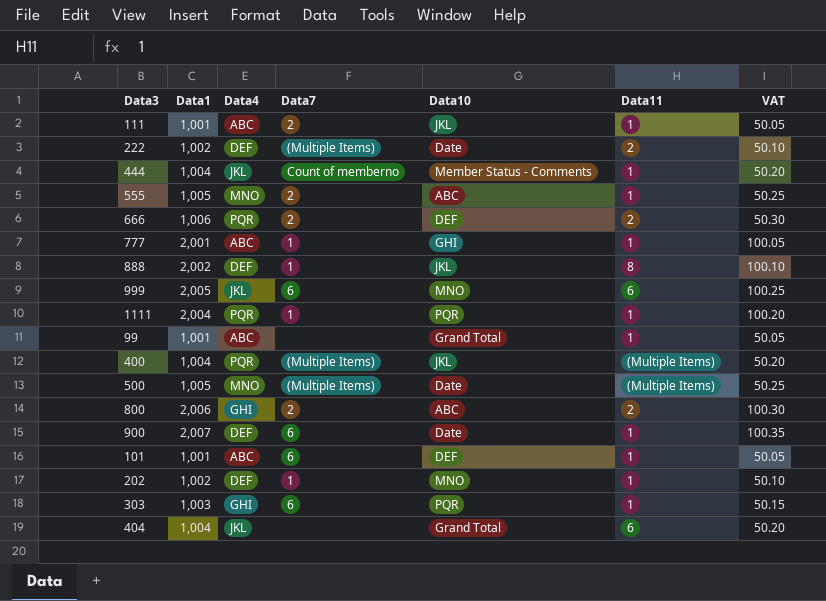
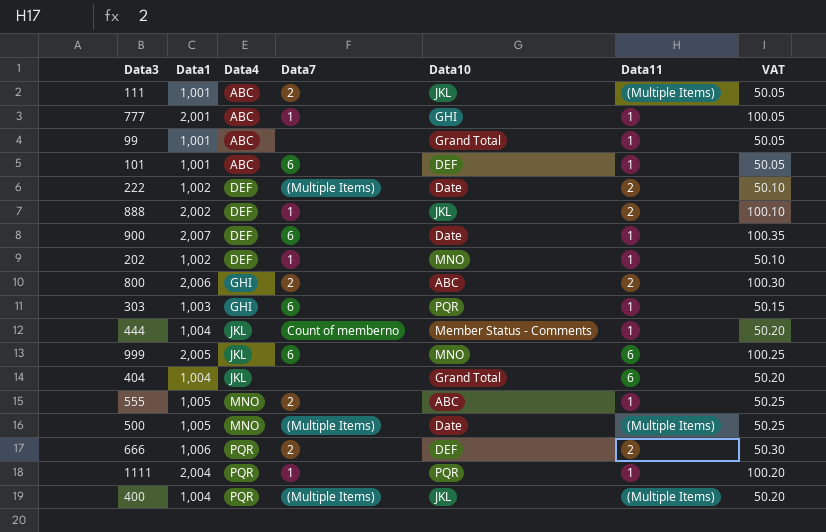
row order: none -> Data4 ascending
111 | Data11: 1 -> (Multiple Items)
888 | Data11: 8 -> 2

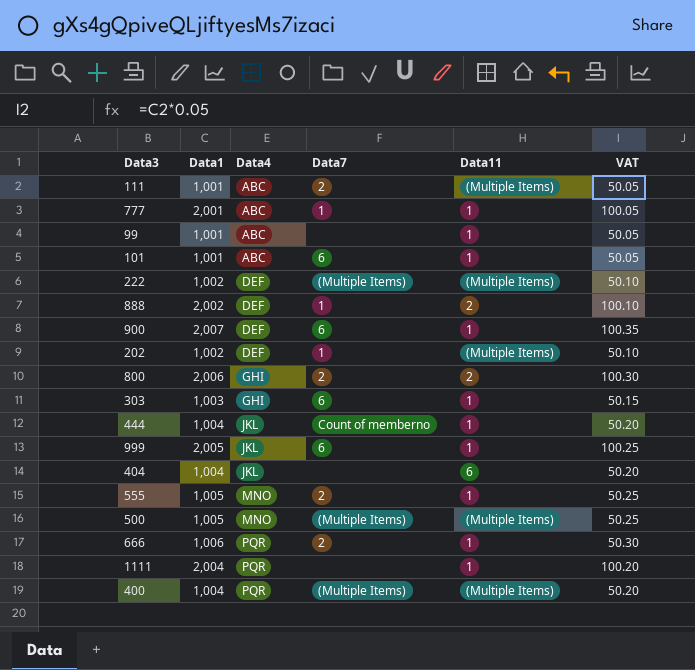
column Data10 | position: 5 -> none
222 | Data11: 2 -> (Multiple Items)
202 | Data11: 1 -> (Multiple Items)
999 | Data11: 6 -> 1
666 | Data11: 2 -> 1
1111 | Data7: 1 -> none

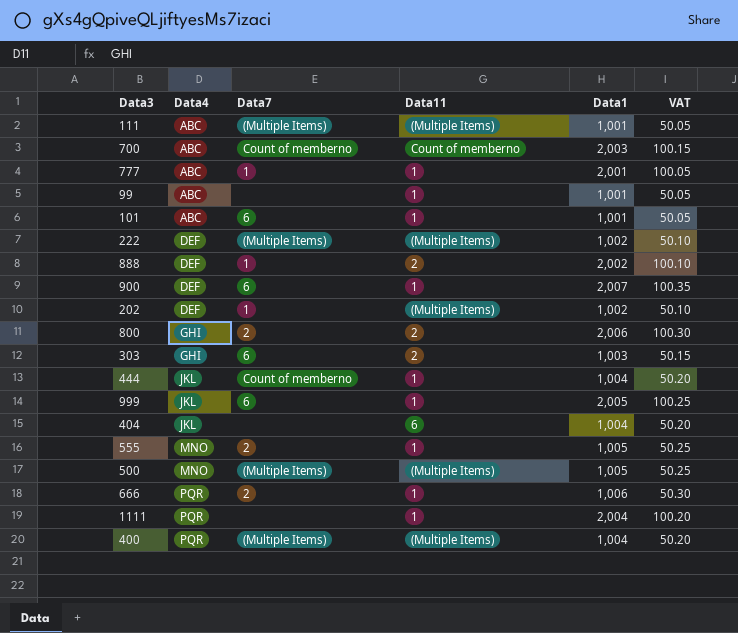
column Data1 | position: 2 -> 5
111 | Data7: 2 -> (Multiple Items)
row 700: none -> ABC | Count of memberno | Count of memberno | 2,003 | 100.15
303 | Data11: 1 -> 2

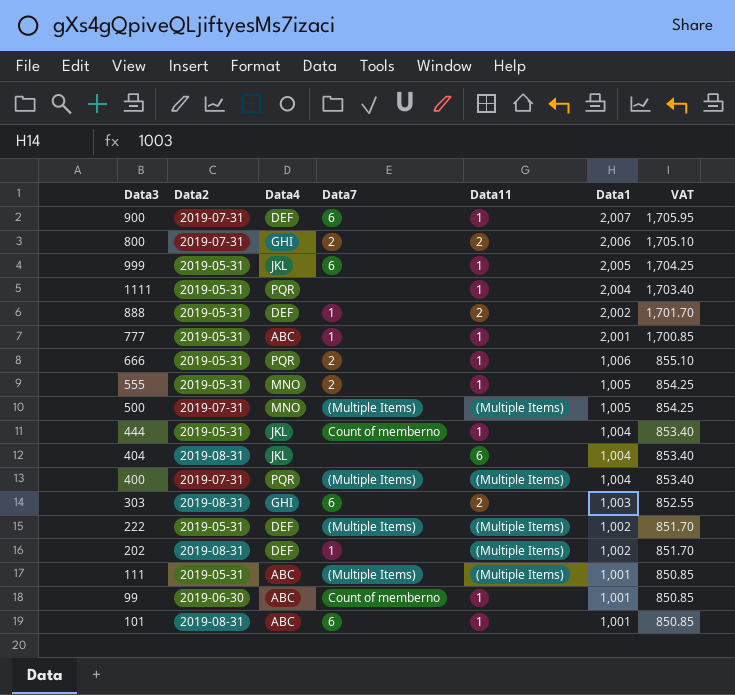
row order: Data4 ascending -> Data1 descending
column Data2 | position: none -> 2
column VAT | formula: [Data1] * 0.05 -> [Data1] * 0.85
row 700: ABC | Count of memberno | Count of memberno | 2,003 | 100.15 -> none
99 | Data7: none -> Count of memberno

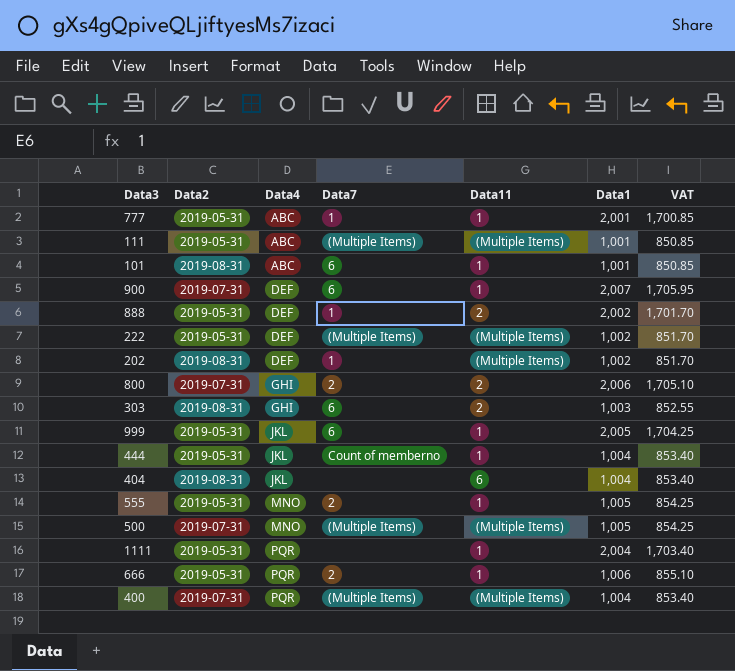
row order: Data1 descending -> Data4 ascending
row 99: 2019-06-30 | ABC | Count of memberno | 1 | 1,001 | 850.85 -> none

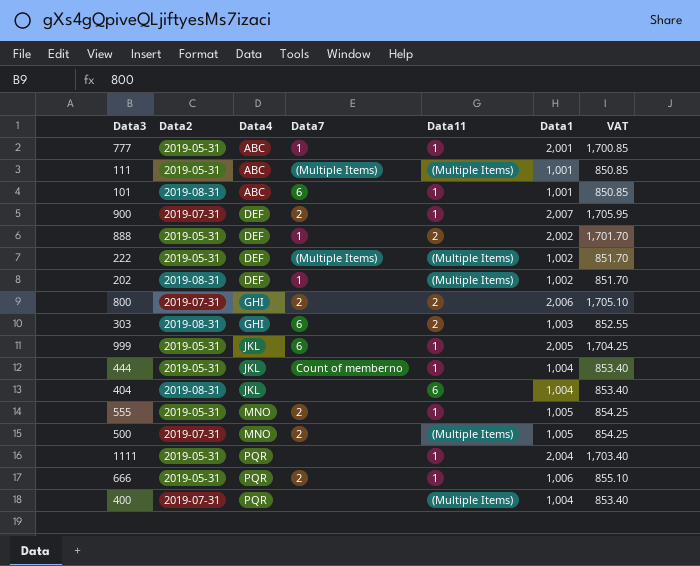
900 | Data7: 6 -> 2
500 | Data7: (Multiple Items) -> 2
400 | Data7: (Multiple Items) -> none

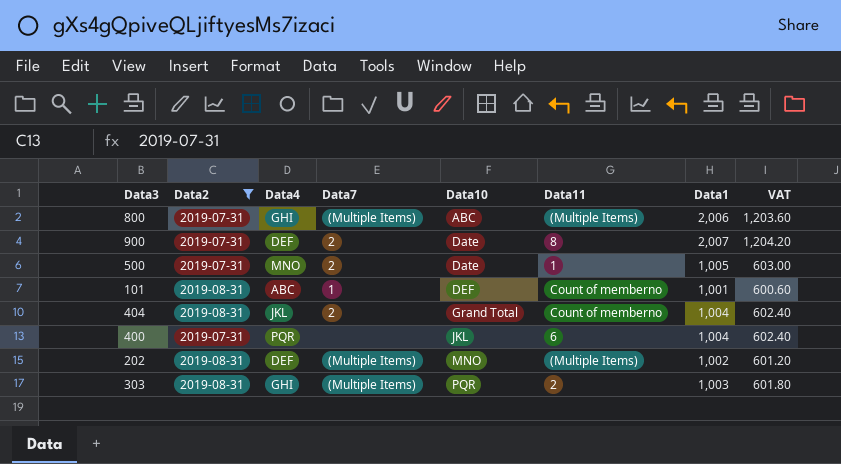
filter: none -> Data2 != 2019-05-31
row order: Data4 ascending -> Data10 ascending
column Data10 | position: none -> 5
column VAT | formula: [Data1] * 0.85 -> [Data1] * 0.6
800 | Data7: 2 -> (Multiple Items)
800 | Data11: 2 -> (Multiple Items)
900 | Data11: 1 -> 8
500 | Data11: (Multiple Items) -> 1
101 | Data7: 6 -> 1
101 | Data11: 1 -> Count of memberno
404 | Data7: none -> 2
404 | Data11: 6 -> Count of memberno
400 | Data11: (Multiple Items) -> 6
202 | Data7: 1 -> (Multiple Items)
303 | Data7: 6 -> (Multiple Items)

